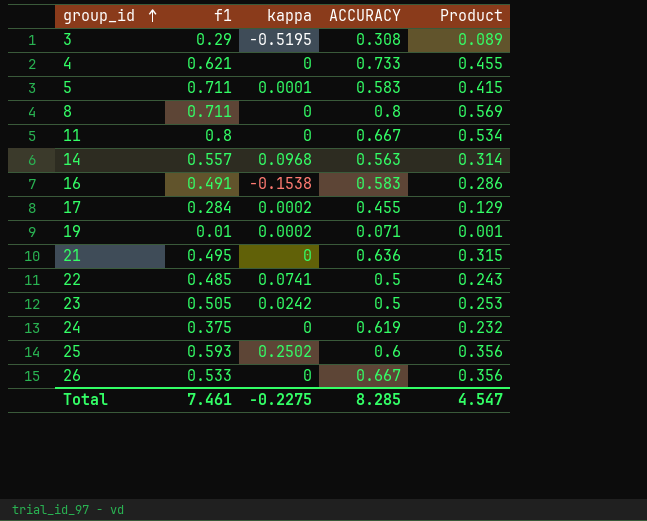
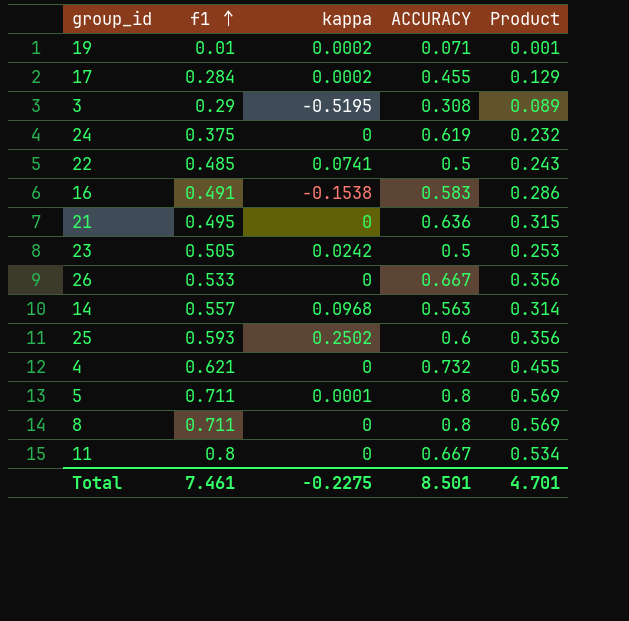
row order: group_id ascending -> f1 ascending
4 | ACCURACY: 0.733 -> 0.732
5 | ACCURACY: 0.583 -> 0.8
5 | Product: 0.415 -> 0.569
Total | ACCURACY: 8.285 -> 8.501
Total | Product: 4.547 -> 4.701

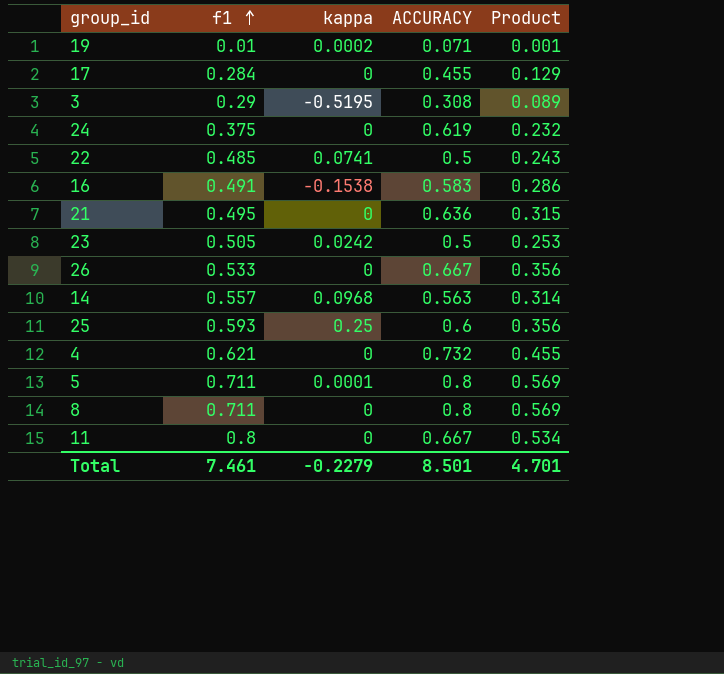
17 | kappa: 0.0002 -> 0
25 | kappa: 0.2502 -> 0.25
Total | kappa: -0.2275 -> -0.2279

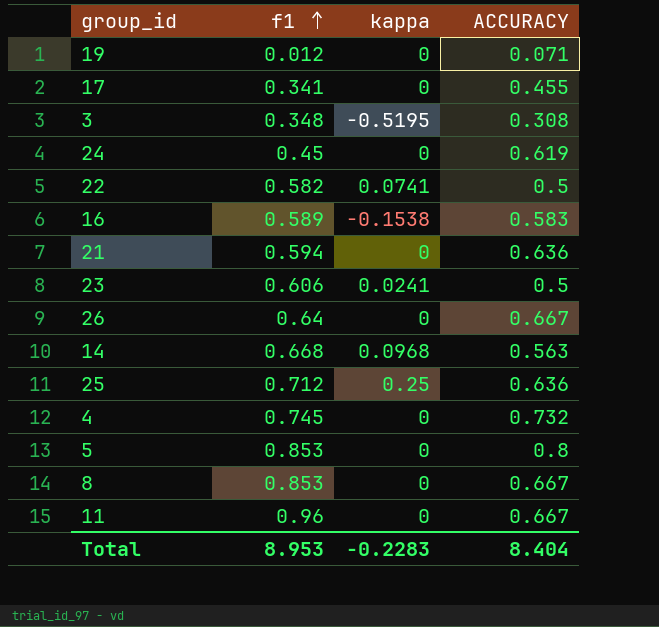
column Product | formula: [f1] * [ACCURACY] -> none
19 | f1: 0.01 -> 0.012
19 | kappa: 0.0002 -> 0
17 | f1: 0.284 -> 0.341
3 | f1: 0.29 -> 0.348
24 | f1: 0.375 -> 0.45
22 | f1: 0.485 -> 0.582
16 | f1: 0.491 -> 0.589
21 | f1: 0.495 -> 0.594
23 | f1: 0.505 -> 0.606
23 | kappa: 0.0242 -> 0.0241
26 | f1: 0.533 -> 0.64
14 | f1: 0.557 -> 0.668
25 | f1: 0.593 -> 0.712
25 | ACCURACY: 0.6 -> 0.636
4 | f1: 0.621 -> 0.745
5 | f1: 0.711 -> 0.853
5 | kappa: 0.0001 -> 0
8 | f1: 0.711 -> 0.853
8 | ACCURACY: 0.8 -> 0.667
11 | f1: 0.8 -> 0.96
Total | f1: 7.461 -> 8.953
Total | kappa: -0.2279 -> -0.2283
Total | ACCURACY: 8.501 -> 8.404

